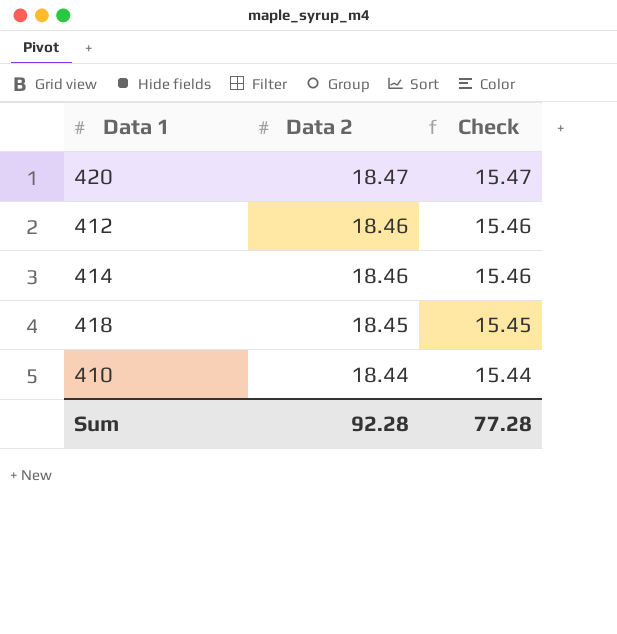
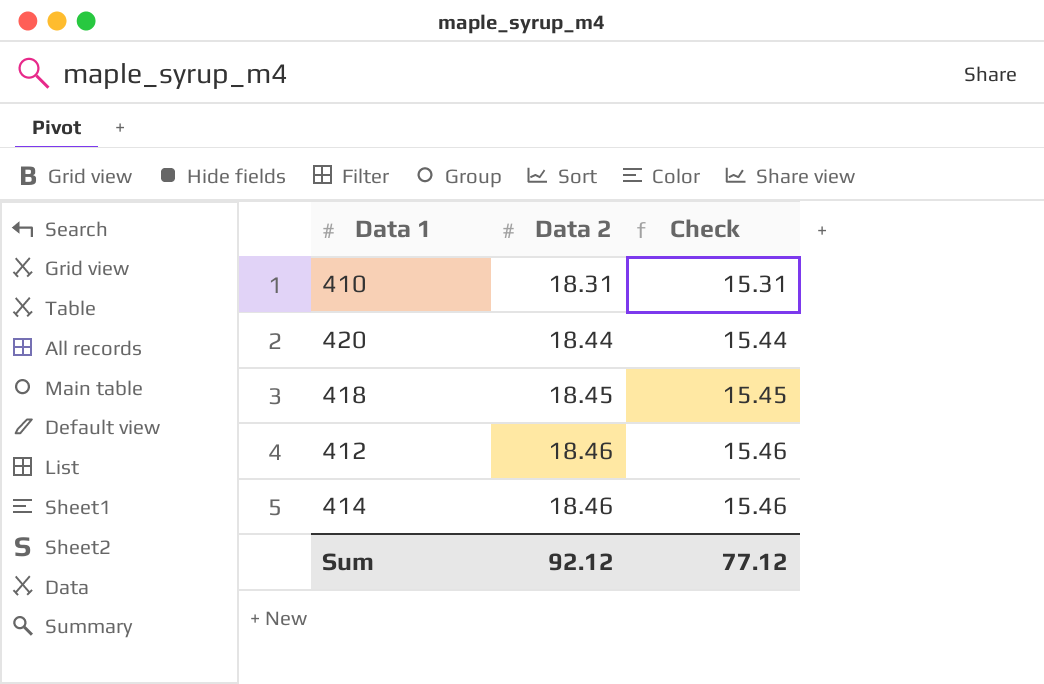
row order: Data 2 descending -> Data 2 ascending
410 | Data 2: 18.44 -> 18.31
410 | Check: 15.44 -> 15.31
420 | Data 2: 18.47 -> 18.44
420 | Check: 15.47 -> 15.44
Sum | Data 2: 92.28 -> 92.12
Sum | Check: 77.28 -> 77.12

